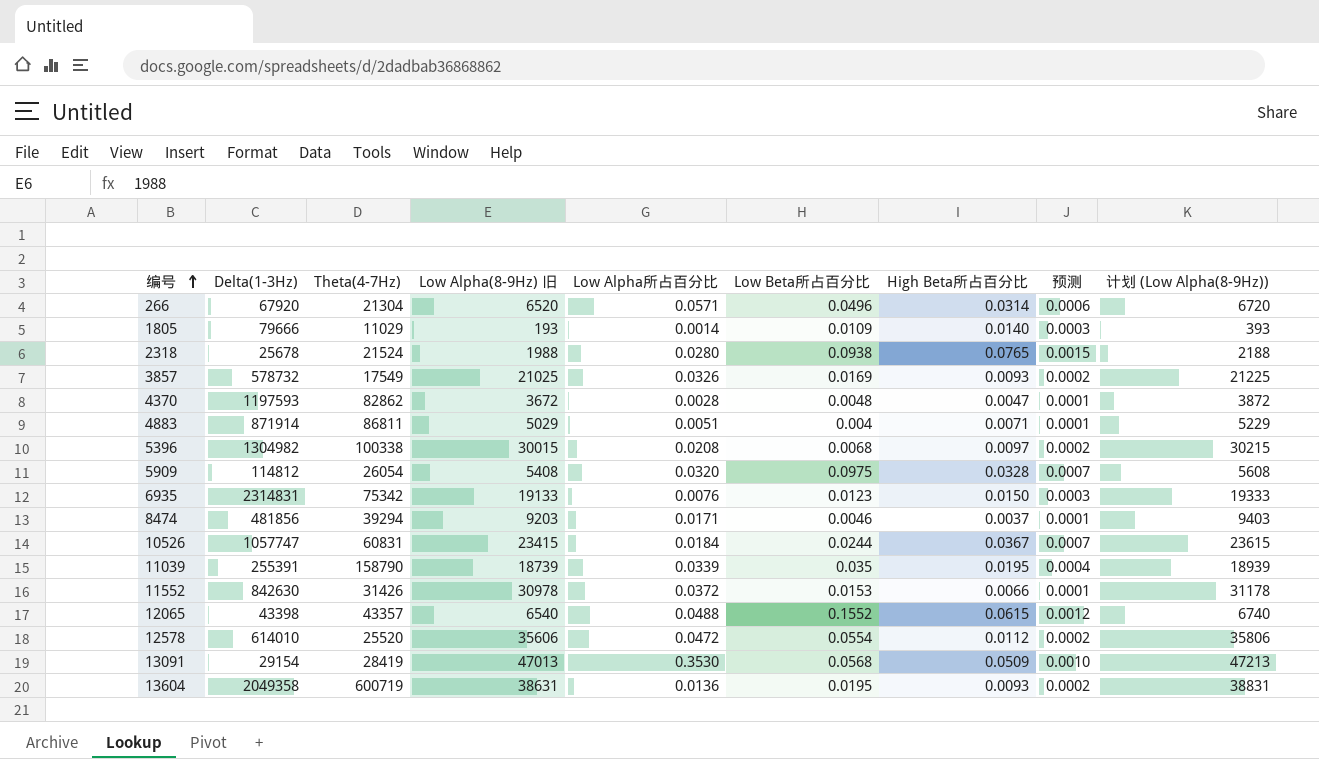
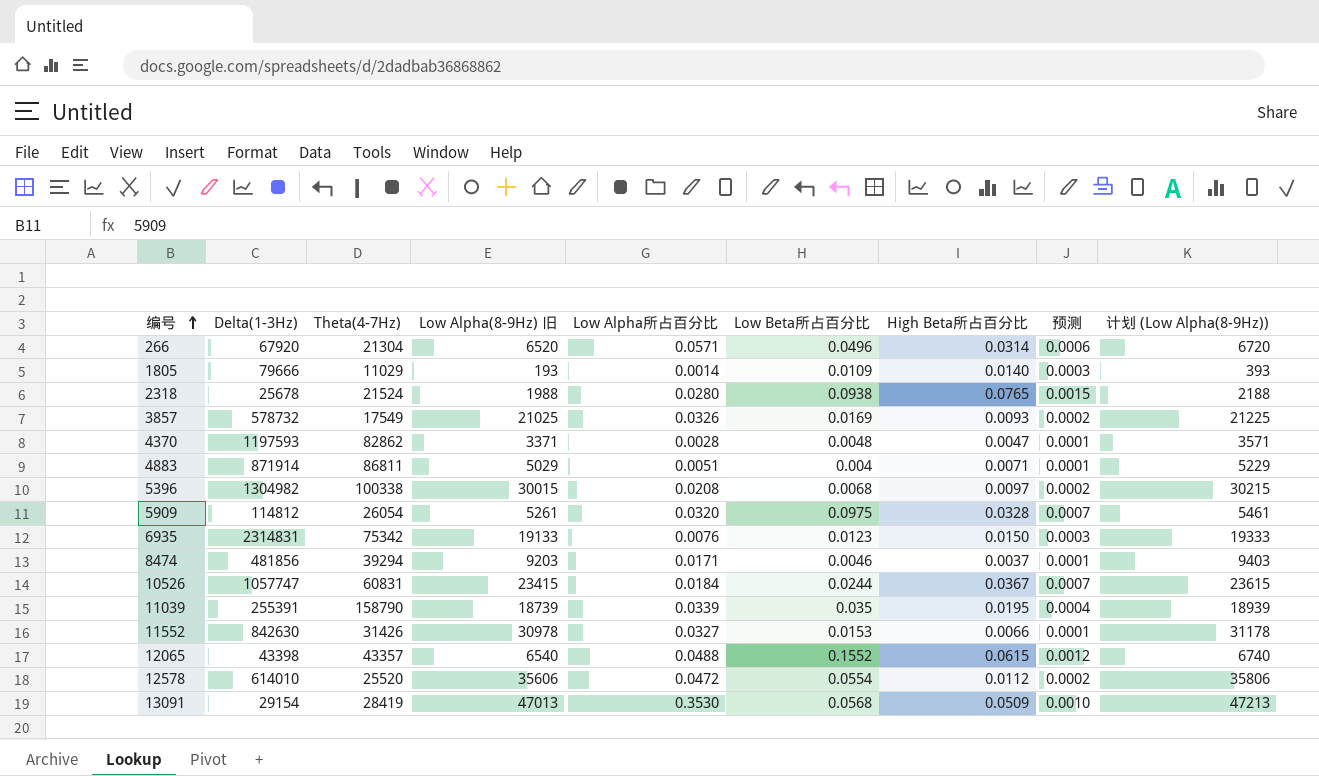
row 13604: 2049358 | 600719 | 38631 | 0.0136 | 0.0195 | 0.0093 | 0.0002 | 38831 -> none
4370 | Low Alpha(8-9Hz) 旧: 3672 -> 3371
4370 | 计划 (Low Alpha(8-9Hz)): 3872 -> 3571
5909 | Low Alpha(8-9Hz) 旧: 5408 -> 5261
5909 | 计划 (Low Alpha(8-9Hz)): 5608 -> 5461
11552 | Low Alpha所占百分比: 0.0372 -> 0.0327

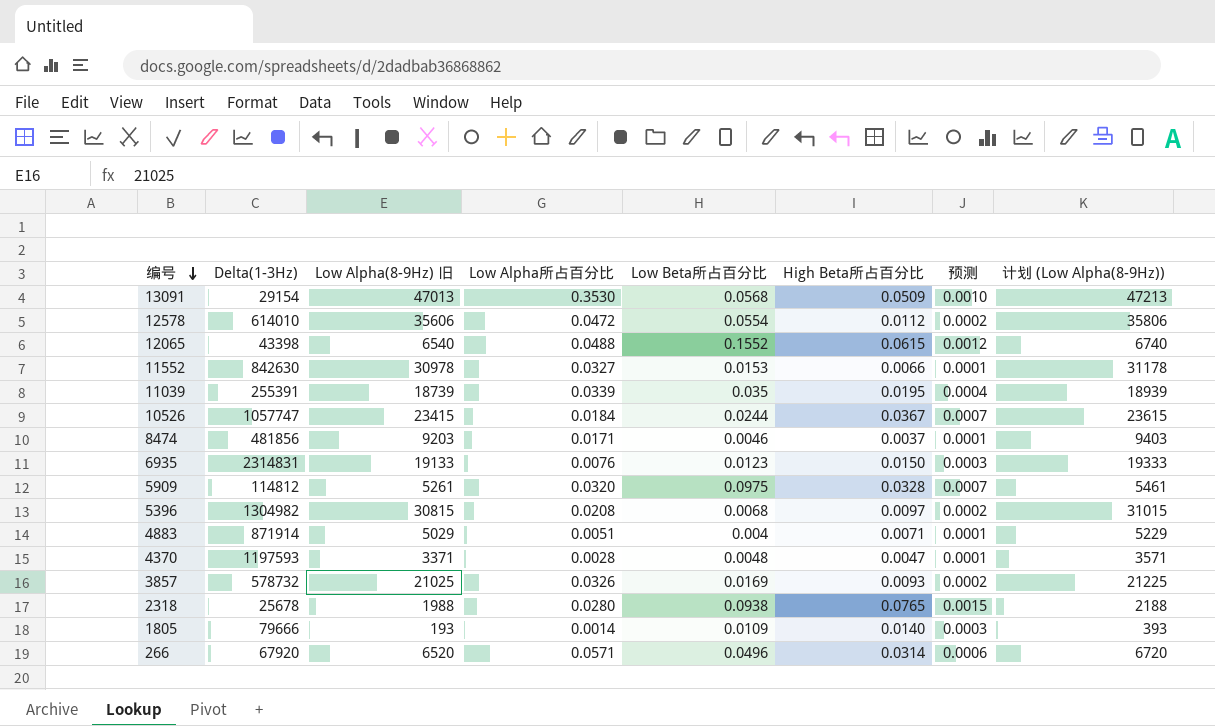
row order: 编号 ascending -> 编号 descending
column Theta(4-7Hz) | position: 3 -> none
5396 | Low Alpha(8-9Hz) 旧: 30015 -> 30815
5396 | 计划 (Low Alpha(8-9Hz)): 30215 -> 31015

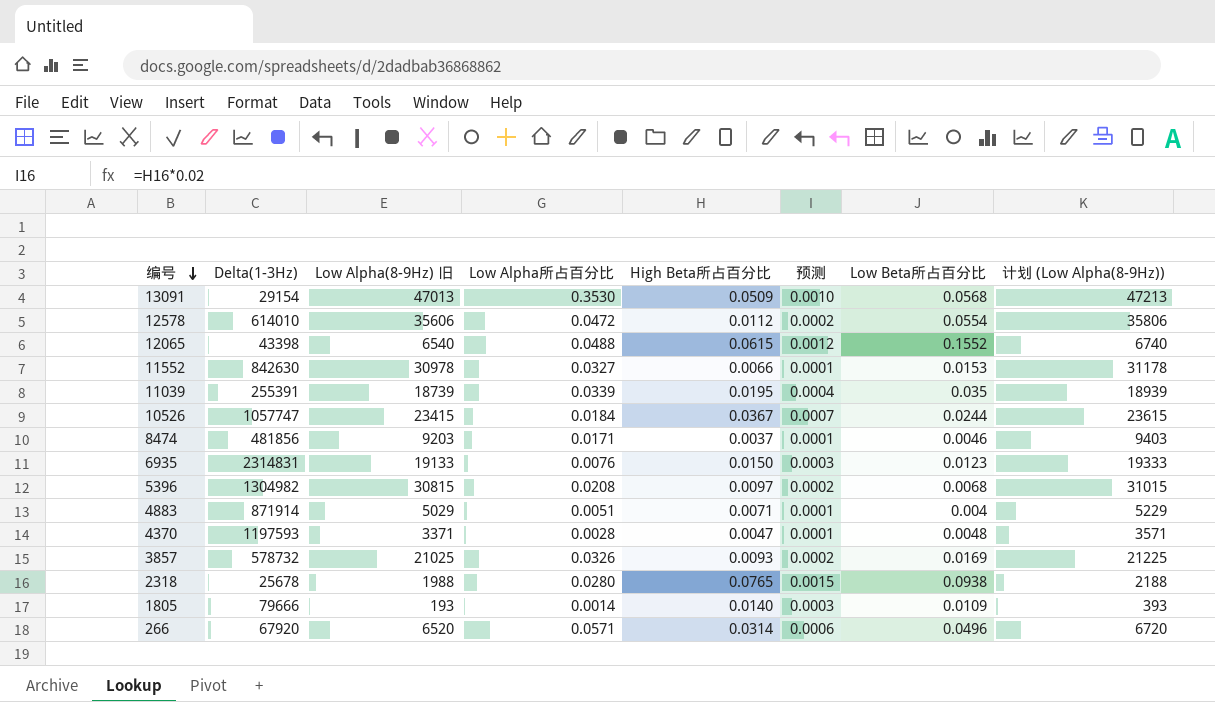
column Low Beta所占百分比 | position: 5 -> 7
row 5909: 114812 | 5261 | 0.0320 | 0.0975 | 0.0328 | 0.0007 | 5461 -> none

